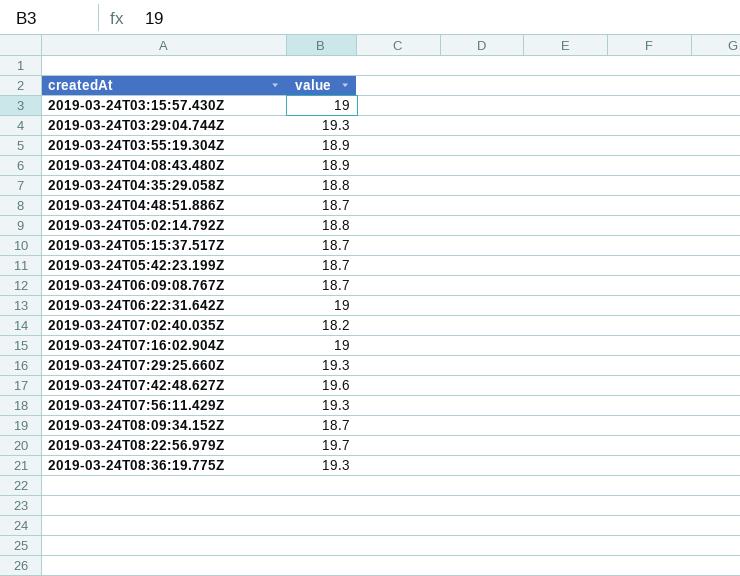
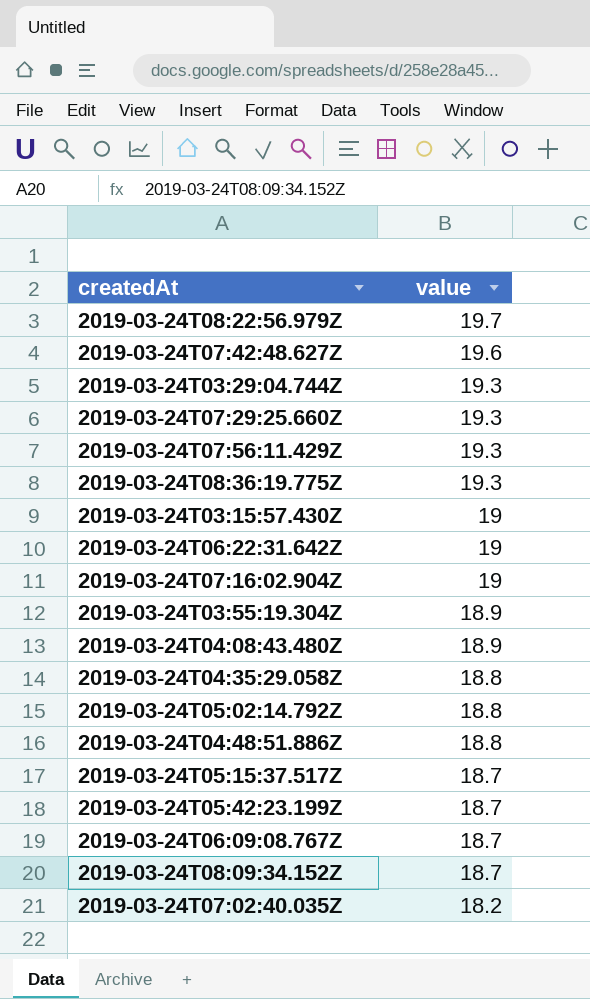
row order: createdAt ascending -> value descending
2019-03-24T04:48:51.886Z | value: 18.7 -> 18.8

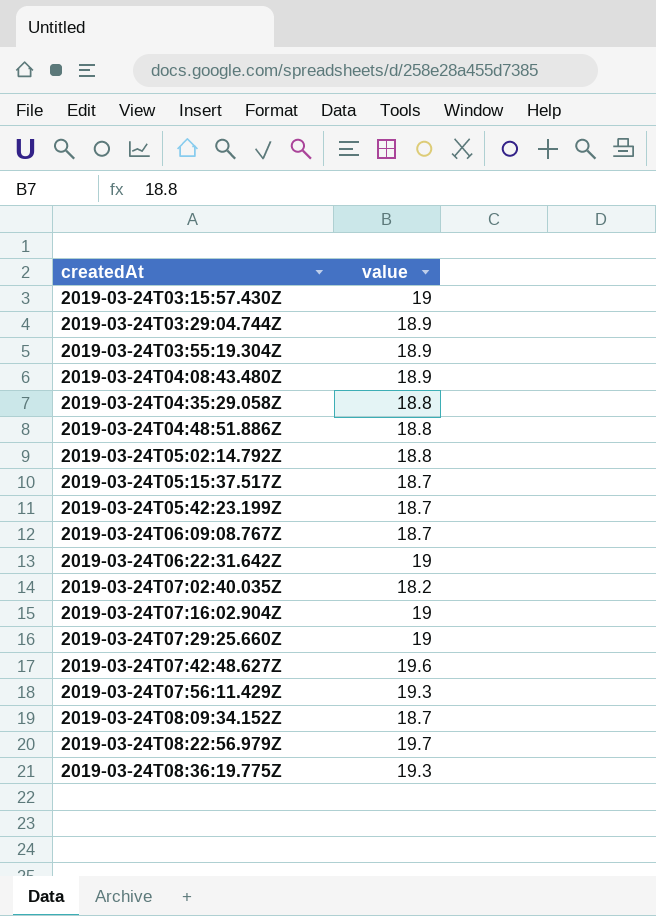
row order: value descending -> createdAt ascending
2019-03-24T03:29:04.744Z | value: 19.3 -> 18.9
2019-03-24T07:29:25.660Z | value: 19.3 -> 19

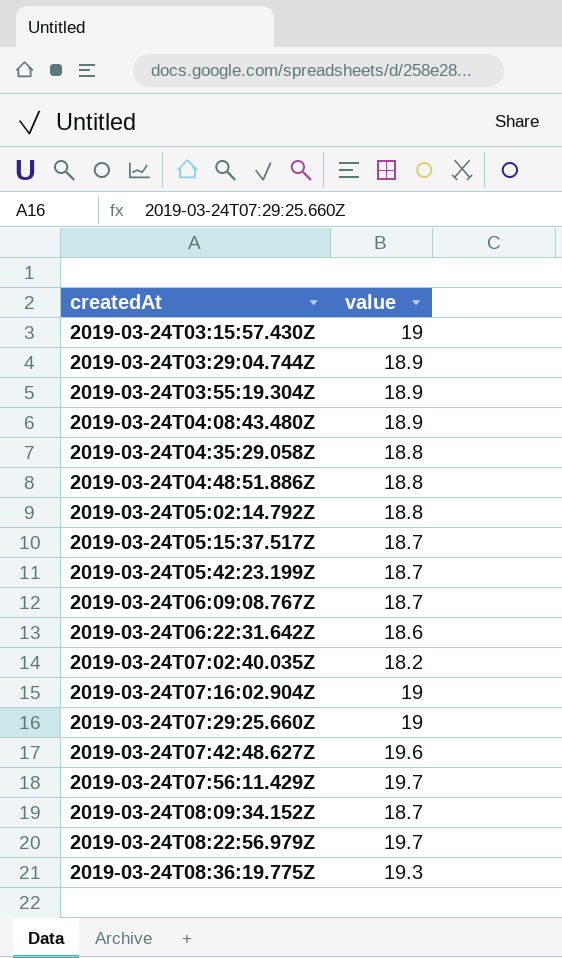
2019-03-24T06:22:31.642Z | value: 19 -> 18.6
2019-03-24T07:56:11.429Z | value: 19.3 -> 19.7

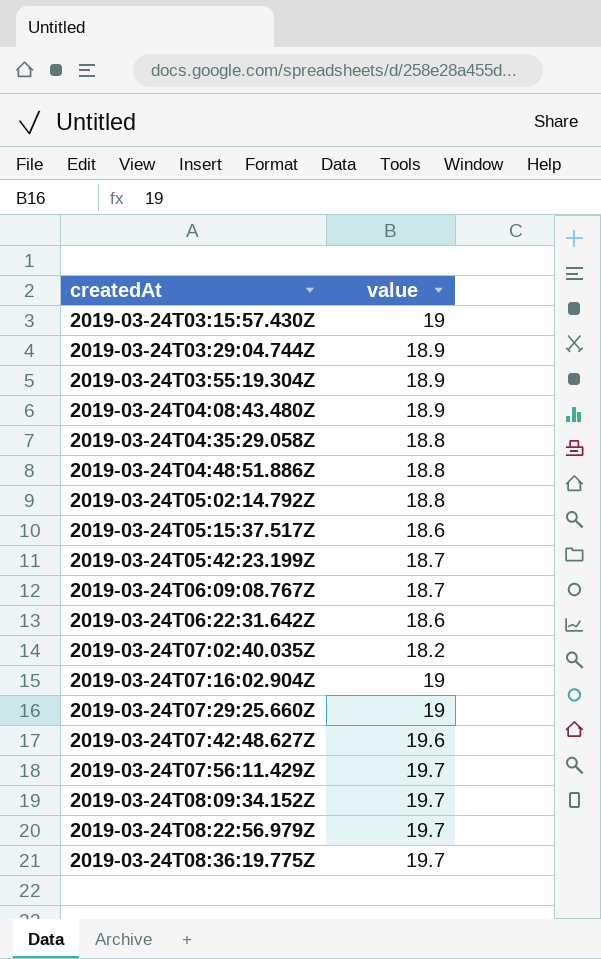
2019-03-24T05:15:37.517Z | value: 18.7 -> 18.6
2019-03-24T08:09:34.152Z | value: 18.7 -> 19.7
2019-03-24T08:36:19.775Z | value: 19.3 -> 19.7

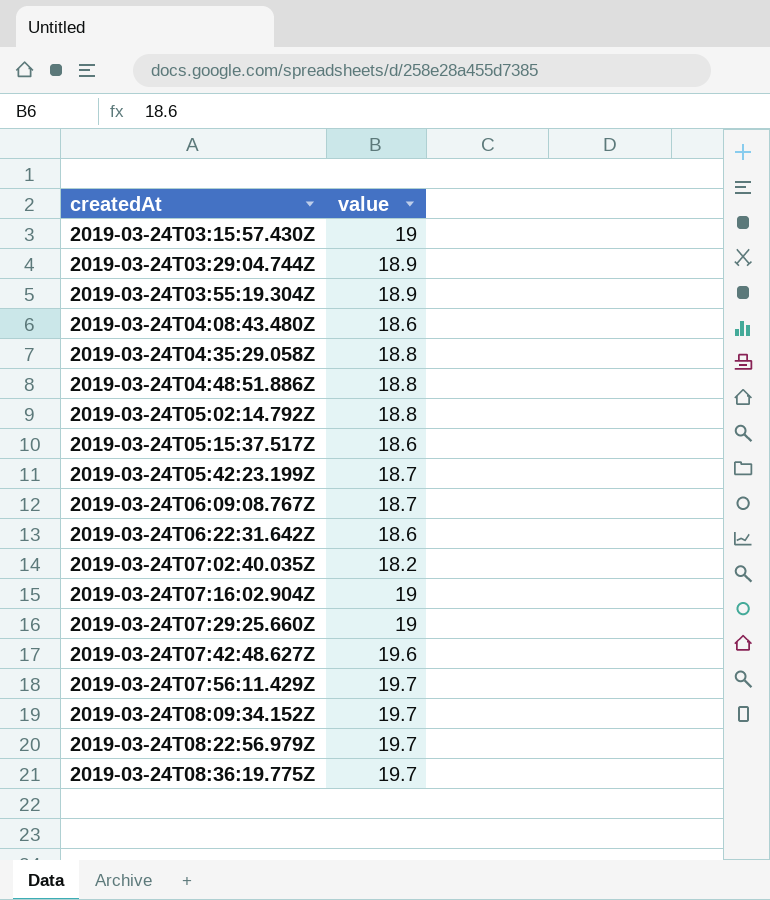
2019-03-24T04:08:43.480Z | value: 18.9 -> 18.6

